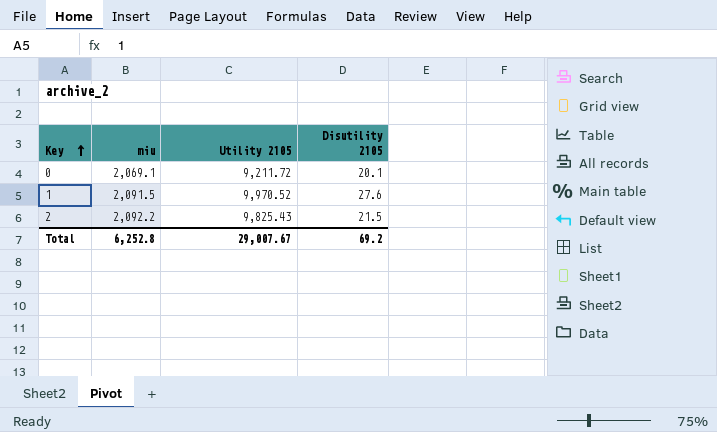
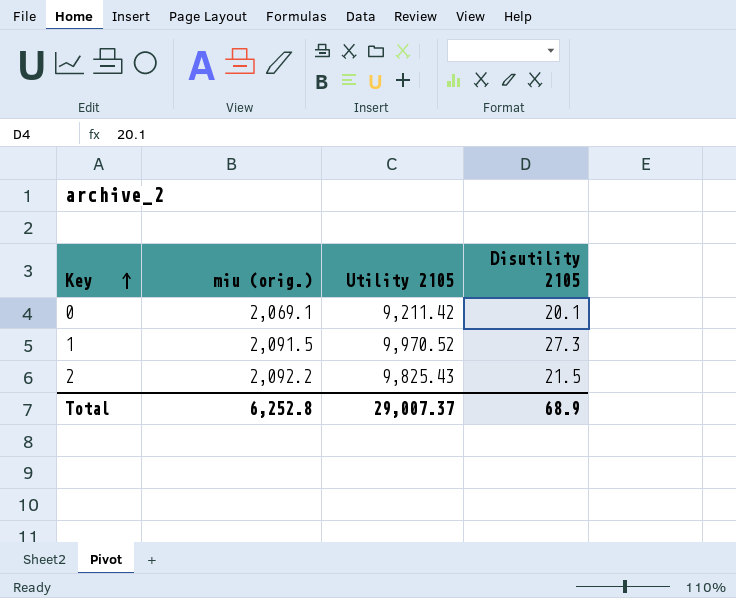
column name: miu -> miu (orig.)
0 | Utility 2105: 9,211.72 -> 9,211.42
1 | Disutility 2105: 27.6 -> 27.3
Total | Utility 2105: 29,007.67 -> 29,007.37
Total | Disutility 2105: 69.2 -> 68.9

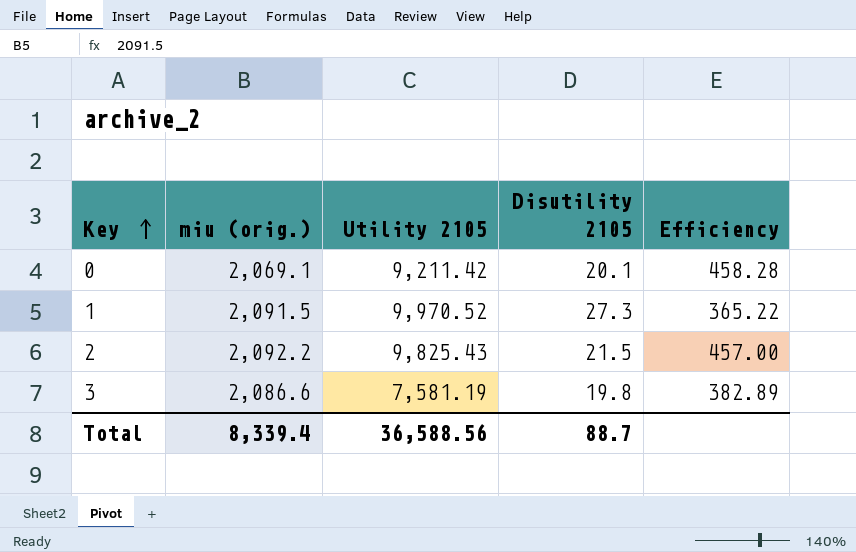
column Efficiency | formula: none -> [Utility 2105] / [Disutility 2105]
row 3: none -> 2,086.6 | 7,581.19 | 19.8 | 382.89
Total | miu (orig.): 6,252.8 -> 8,339.4
Total | Utility 2105: 29,007.37 -> 36,588.56
Total | Disutility 2105: 68.9 -> 88.7

